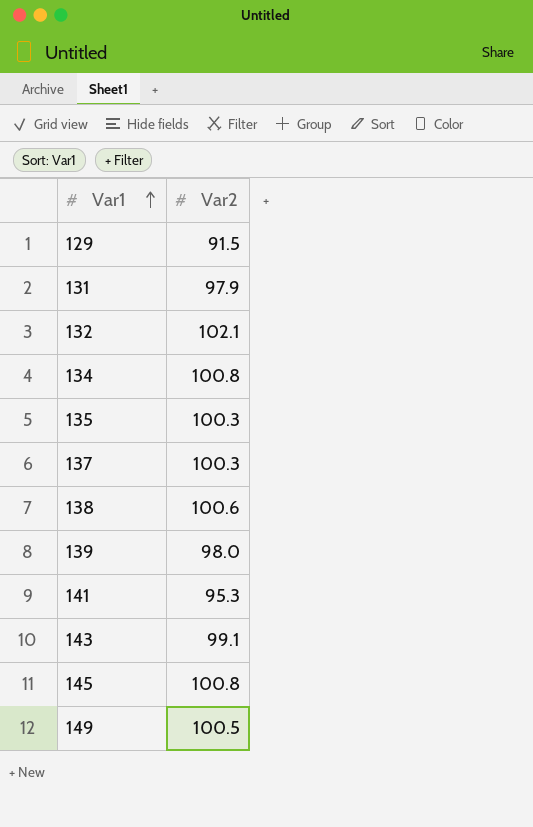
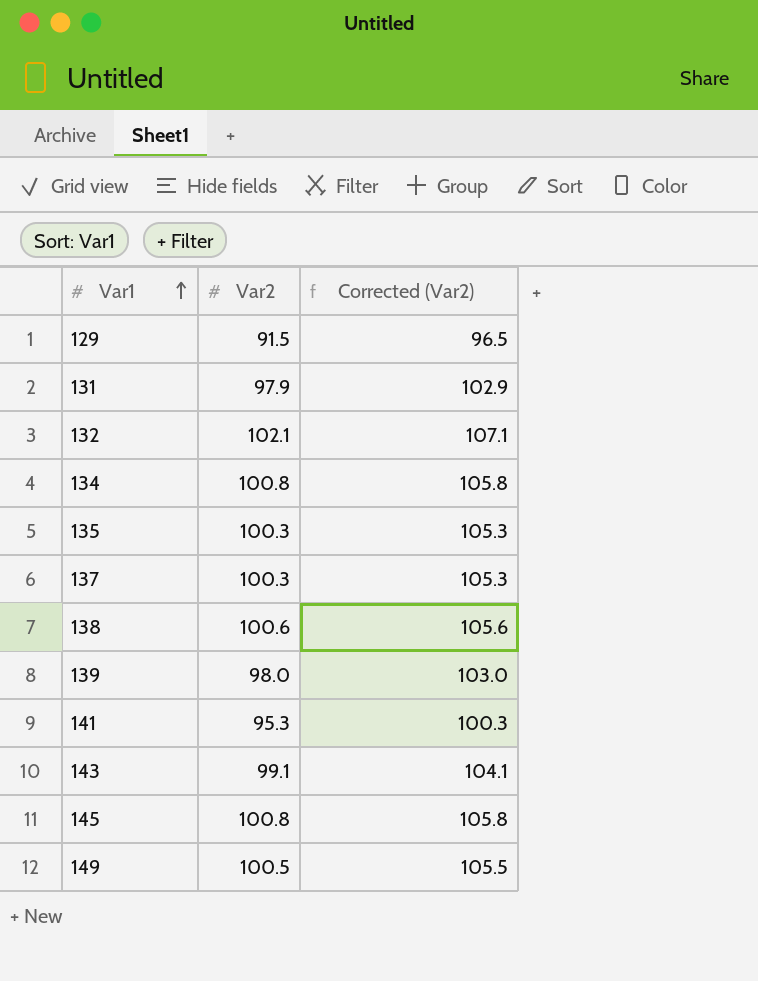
column Corrected (Var2) | formula: none -> [Var2] + 5

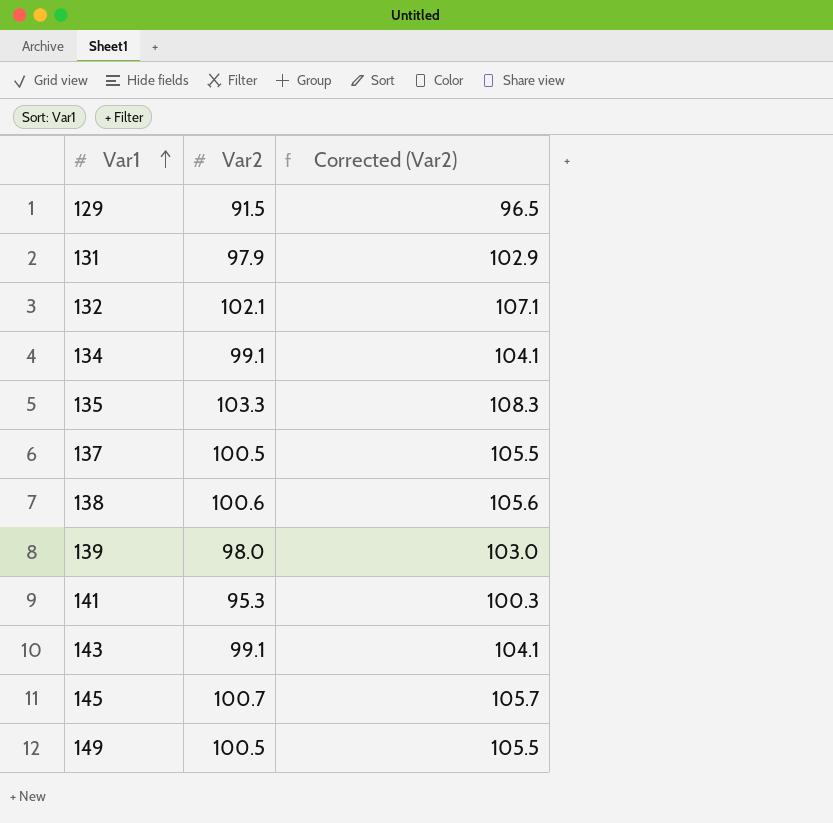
134 | Var2: 100.8 -> 99.1
134 | Corrected (Var2): 105.8 -> 104.1
135 | Var2: 100.3 -> 103.3
135 | Corrected (Var2): 105.3 -> 108.3
137 | Var2: 100.3 -> 100.5
137 | Corrected (Var2): 105.3 -> 105.5
145 | Var2: 100.8 -> 100.7
145 | Corrected (Var2): 105.8 -> 105.7

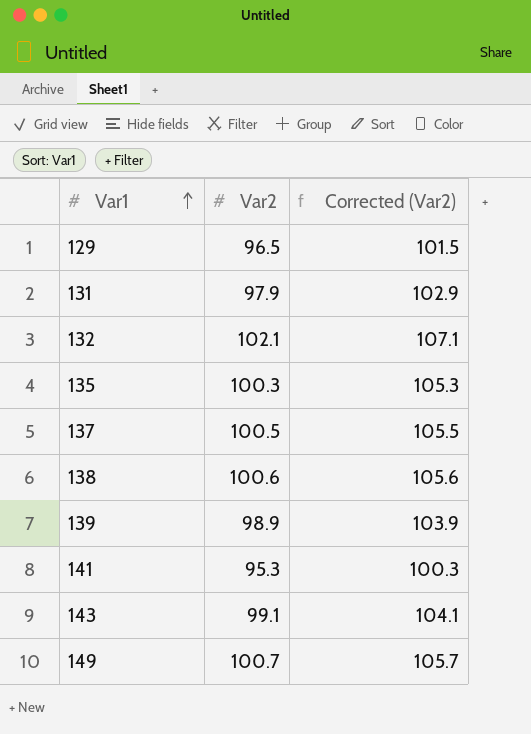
row 134: 99.1 | 104.1 -> none
row 145: 100.7 | 105.7 -> none
129 | Var2: 91.5 -> 96.5
129 | Corrected (Var2): 96.5 -> 101.5
135 | Var2: 103.3 -> 100.3
135 | Corrected (Var2): 108.3 -> 105.3
139 | Var2: 98.0 -> 98.9
139 | Corrected (Var2): 103.0 -> 103.9
149 | Var2: 100.5 -> 100.7
149 | Corrected (Var2): 105.5 -> 105.7

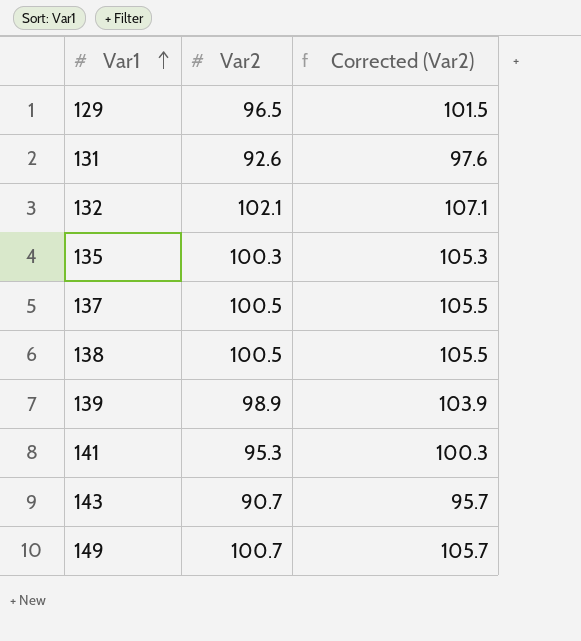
131 | Var2: 97.9 -> 92.6
131 | Corrected (Var2): 102.9 -> 97.6
138 | Var2: 100.6 -> 100.5
138 | Corrected (Var2): 105.6 -> 105.5
143 | Var2: 99.1 -> 90.7
143 | Corrected (Var2): 104.1 -> 95.7

